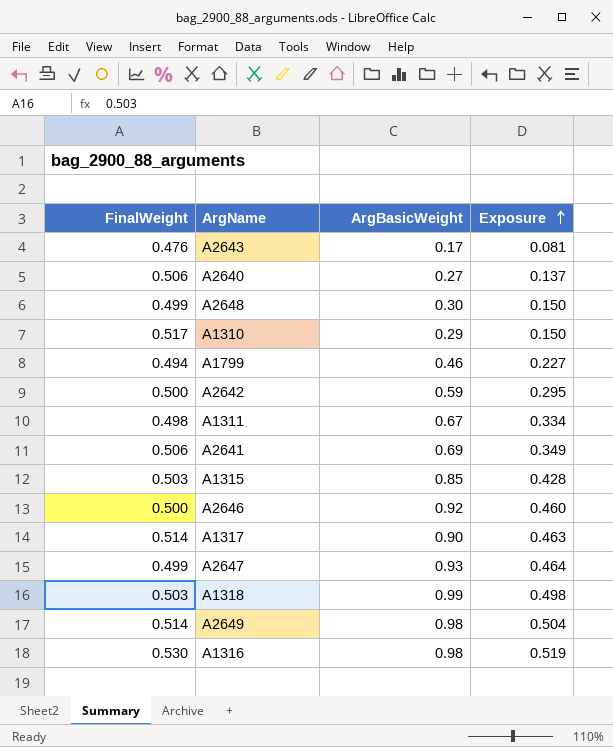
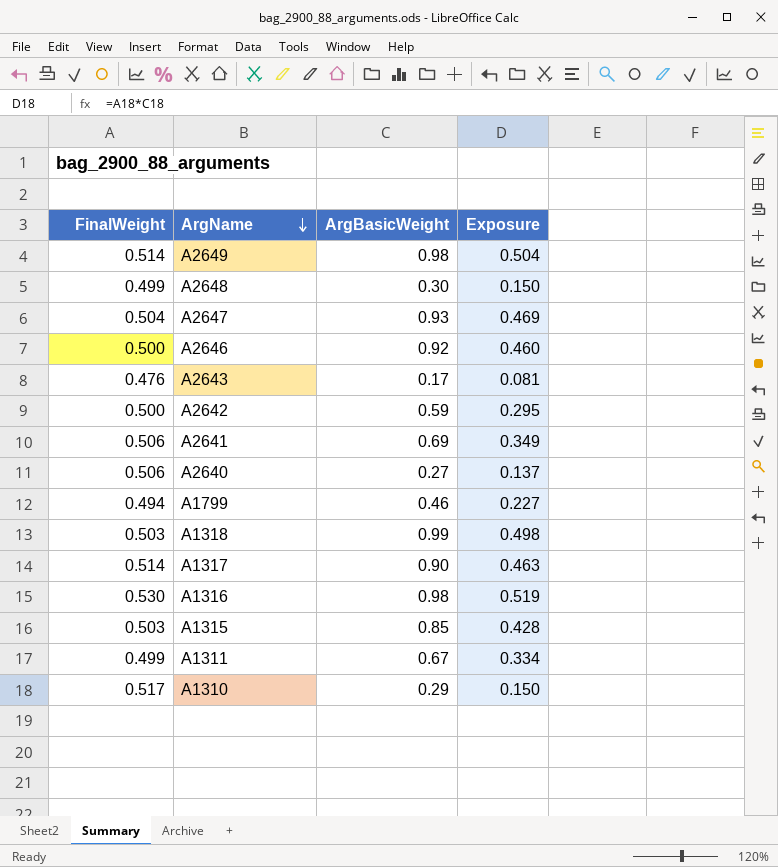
row order: Exposure ascending -> ArgName descending
A2647 | FinalWeight: 0.499 -> 0.504
A2647 | Exposure: 0.464 -> 0.469
A1311 | FinalWeight: 0.498 -> 0.499

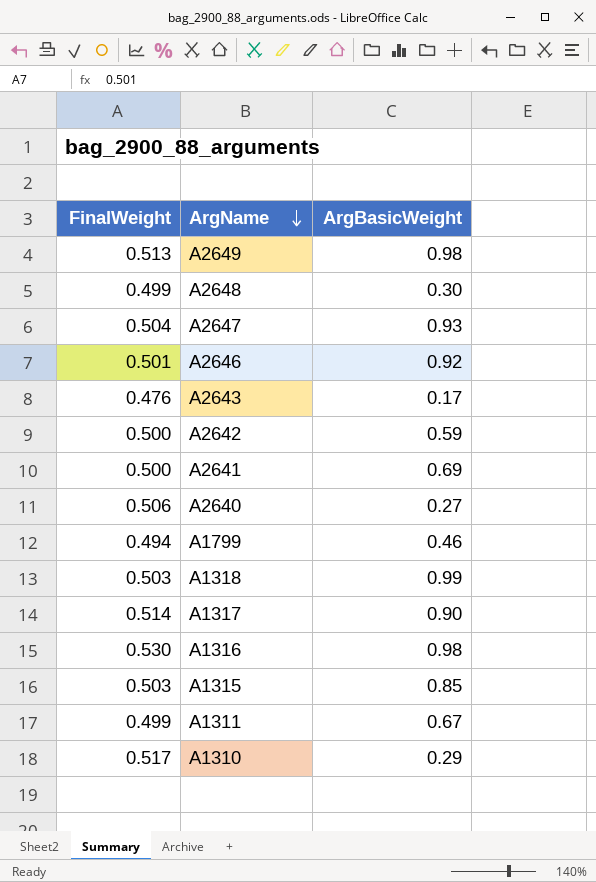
column Exposure | formula: [FinalWeight] * [ArgBasicWeight] -> none
A2649 | FinalWeight: 0.514 -> 0.513
A2646 | FinalWeight: 0.500 -> 0.501
A2641 | FinalWeight: 0.506 -> 0.500

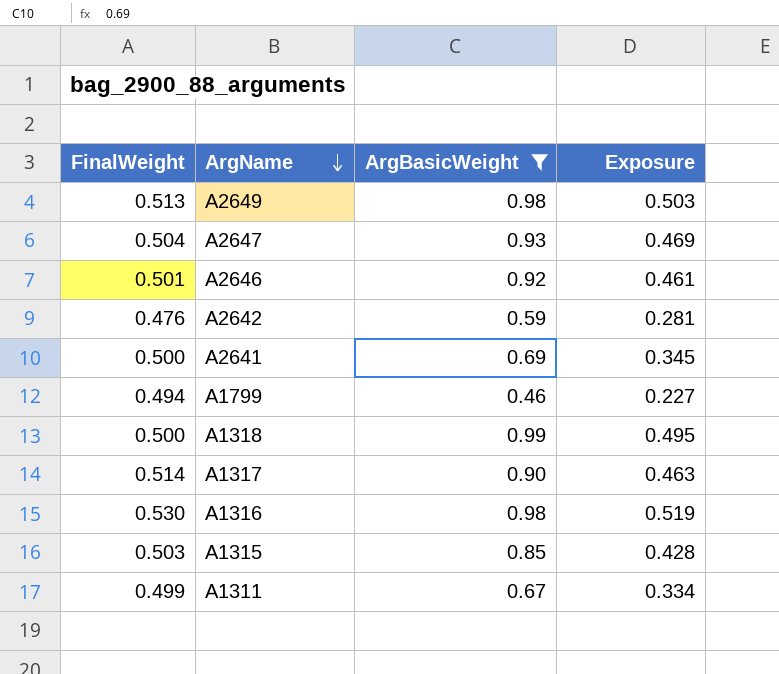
filter: none -> ArgBasicWeight >= 0.46
column Exposure | formula: none -> [FinalWeight] * [ArgBasicWeight]
A2642 | FinalWeight: 0.500 -> 0.476
A1318 | FinalWeight: 0.503 -> 0.500

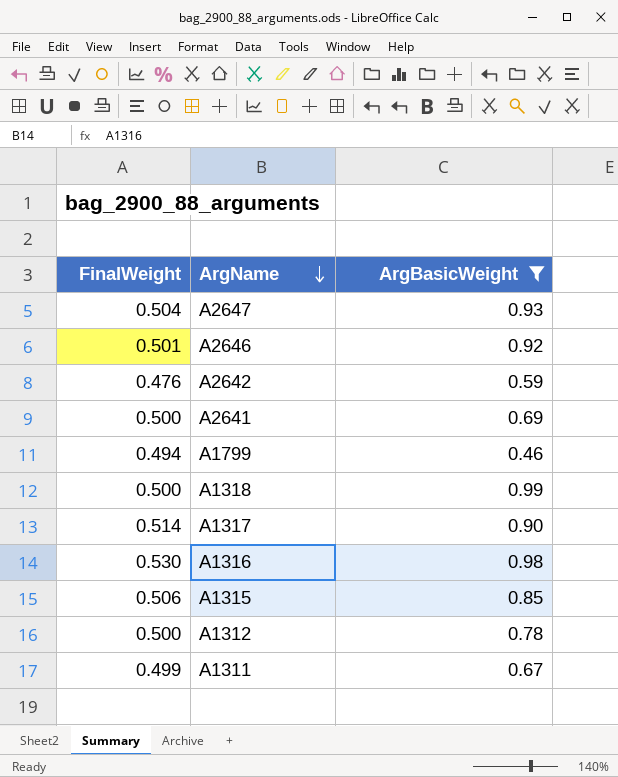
column Exposure | formula: [FinalWeight] * [ArgBasicWeight] -> none
row A2649: 0.513 | 0.98 | 0.503 -> none
A1315 | FinalWeight: 0.503 -> 0.506
row A1312: none -> 0.500 | 0.78

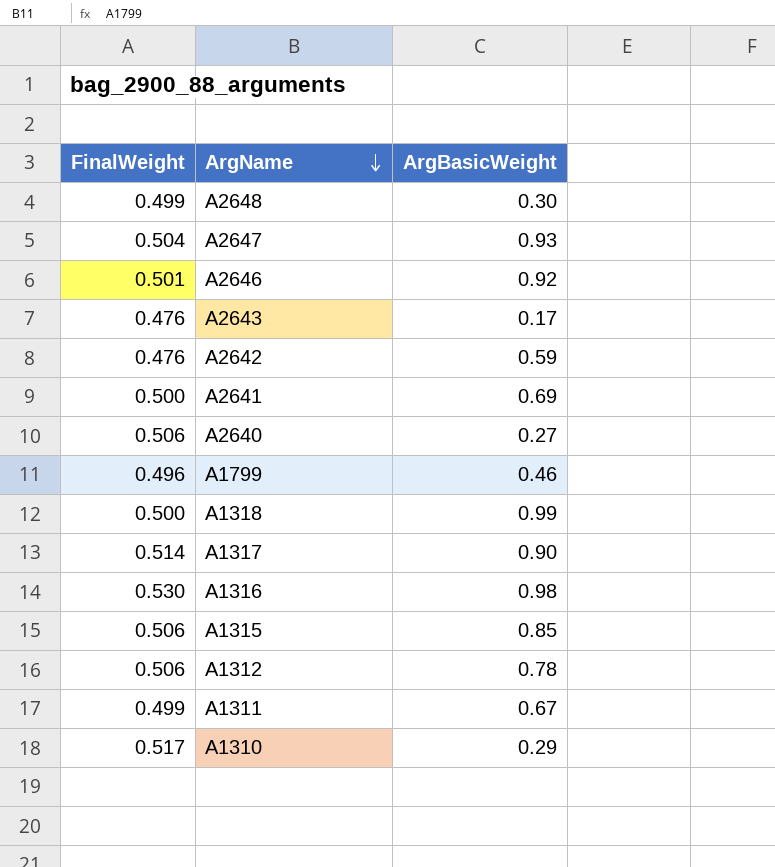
filter: ArgBasicWeight >= 0.46 -> none
A1799 | FinalWeight: 0.494 -> 0.496
A1312 | FinalWeight: 0.500 -> 0.506

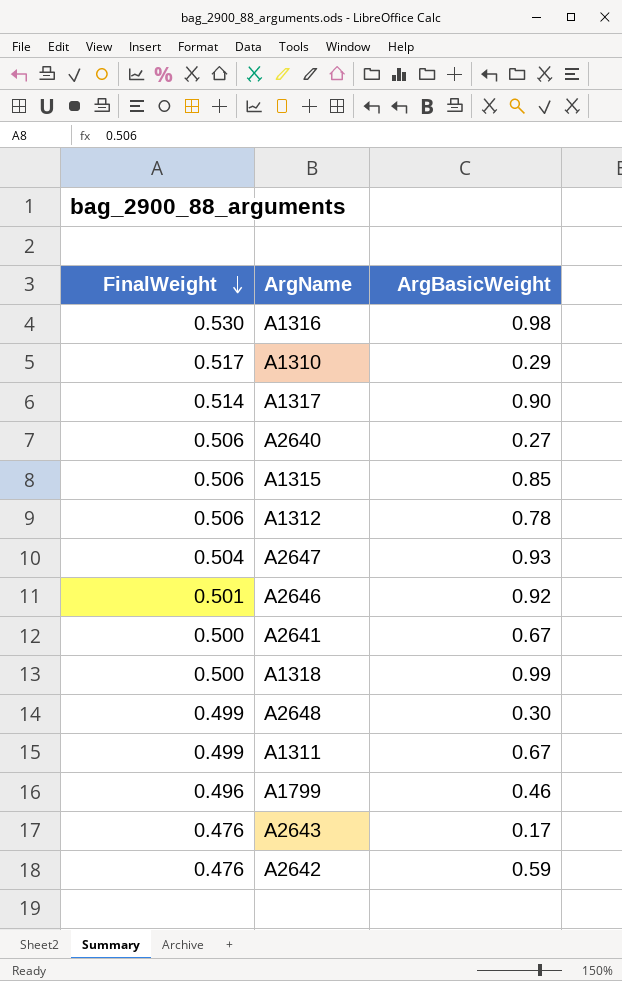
row order: ArgName descending -> FinalWeight descending
A2641 | ArgBasicWeight: 0.69 -> 0.67

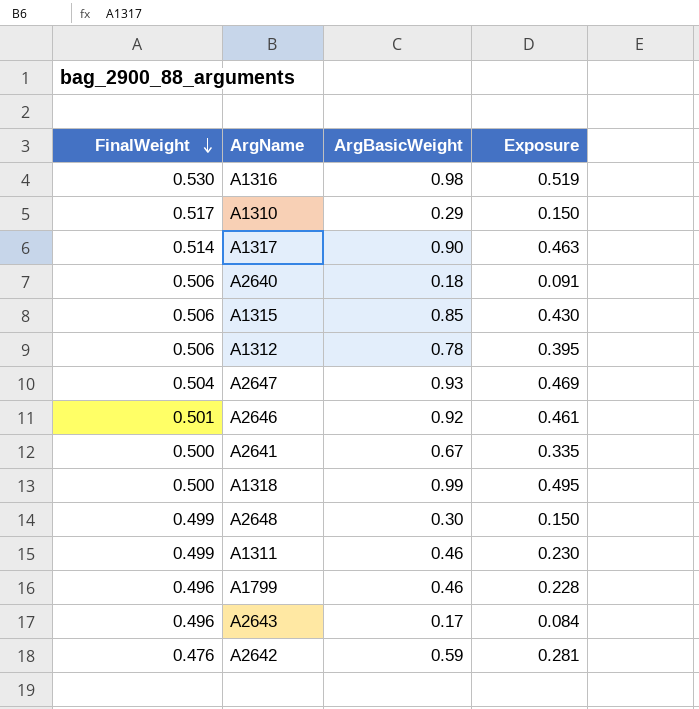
column Exposure | formula: none -> [FinalWeight] * [ArgBasicWeight]
A2640 | ArgBasicWeight: 0.27 -> 0.18
A1311 | ArgBasicWeight: 0.67 -> 0.46
A2643 | FinalWeight: 0.476 -> 0.496

